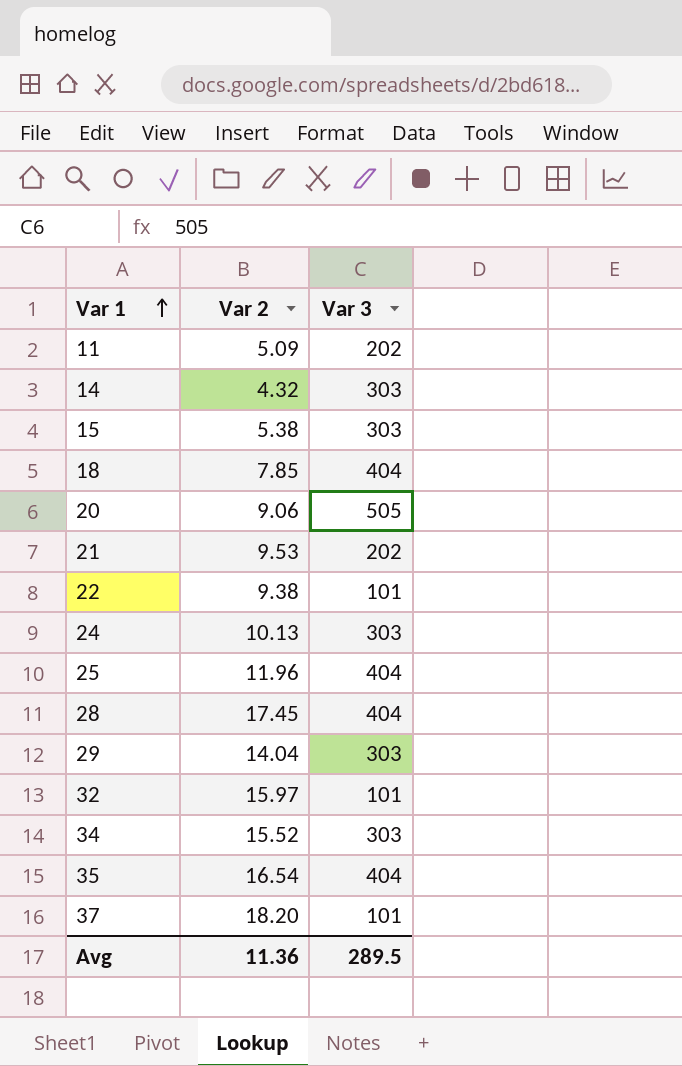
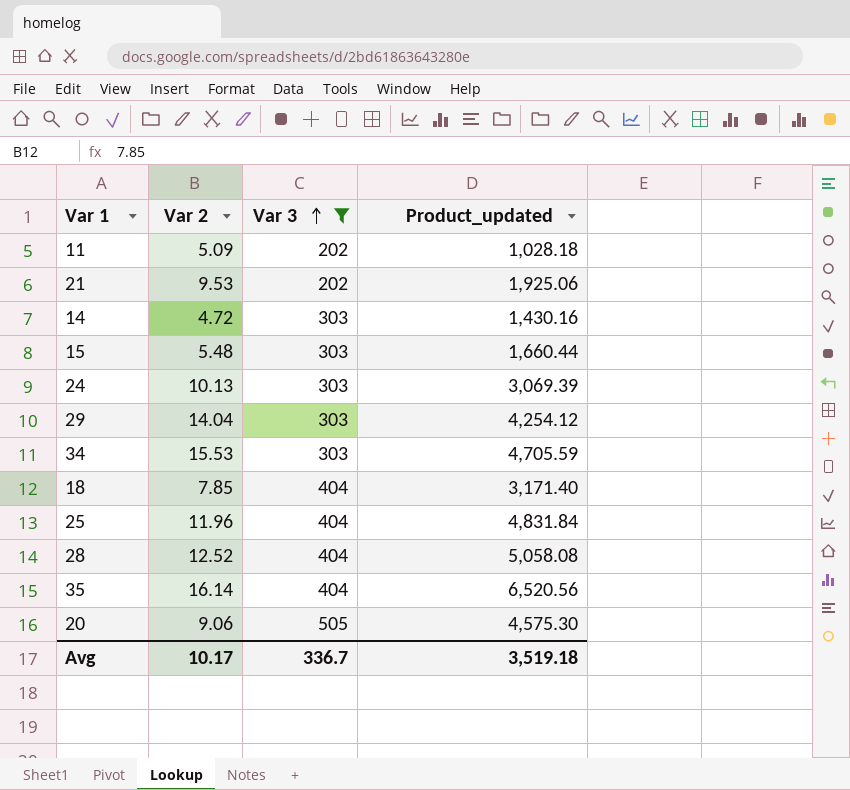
filter: none -> Var 3 != 101
row order: Var 1 ascending -> Var 3 ascending
column Product_updated | formula: none -> [Var 2] * [Var 3]
14 | Var 2: 4.32 -> 4.72
15 | Var 2: 5.38 -> 5.48
34 | Var 2: 15.52 -> 15.53
28 | Var 2: 17.45 -> 12.52
35 | Var 2: 16.54 -> 16.14
Avg | Var 2: 11.36 -> 10.17
Avg | Var 3: 289.5 -> 336.7

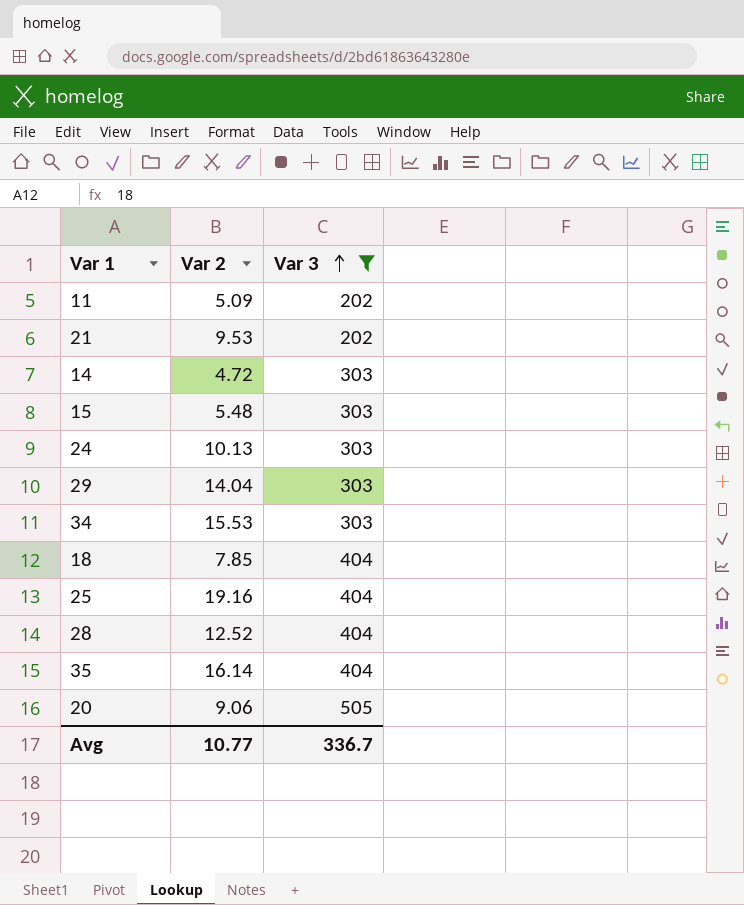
column Product_updated | formula: [Var 2] * [Var 3] -> none
25 | Var 2: 11.96 -> 19.16
Avg | Var 2: 10.17 -> 10.77

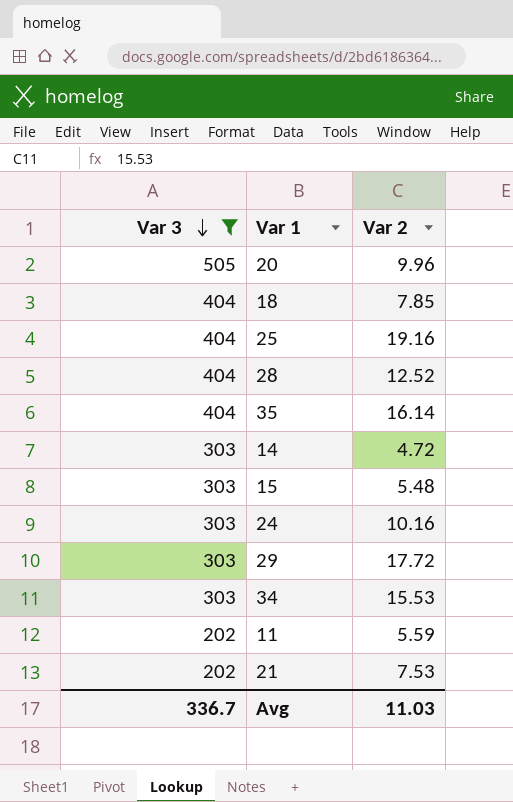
row order: Var 3 ascending -> Var 3 descending
column Var 3 | position: 3 -> 1
20 | Var 2: 9.06 -> 9.96
24 | Var 2: 10.13 -> 10.16
29 | Var 2: 14.04 -> 17.72
11 | Var 2: 5.09 -> 5.59
21 | Var 2: 9.53 -> 7.53
Avg | Var 2: 10.77 -> 11.03

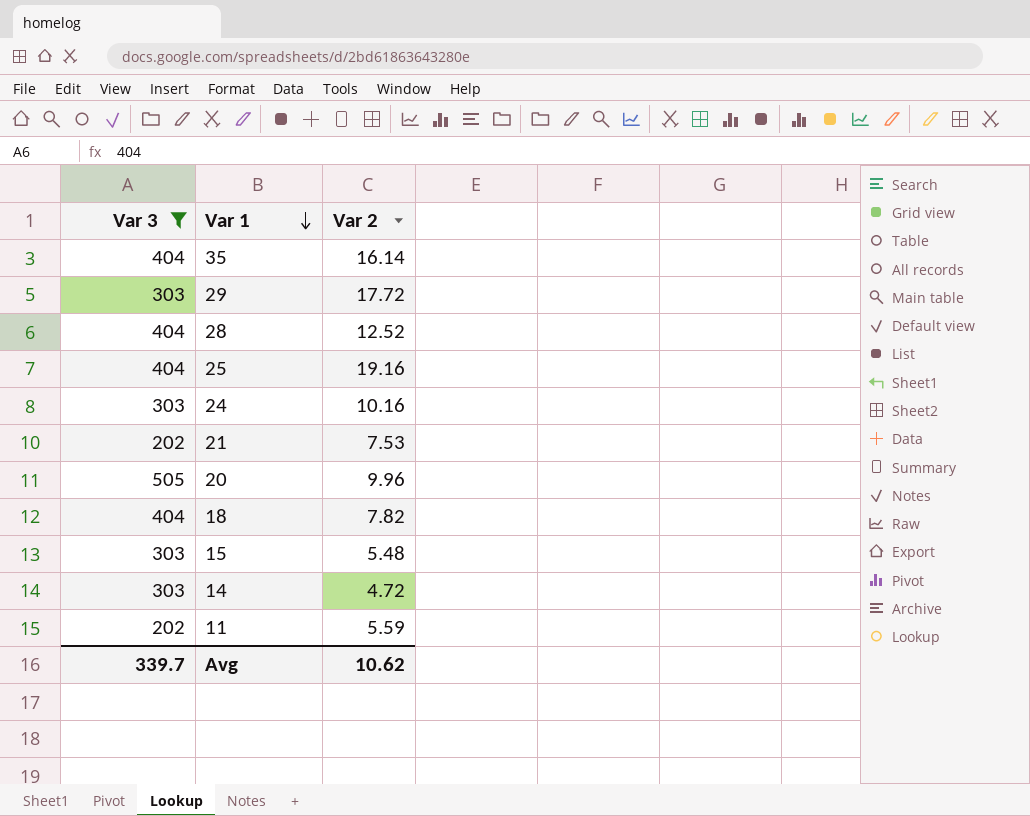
row order: Var 3 descending -> Var 1 descending
row 34: 303 | 15.53 -> none
18 | Var 2: 7.85 -> 7.82
Avg | Var 3: 336.7 -> 339.7
Avg | Var 2: 11.03 -> 10.62

